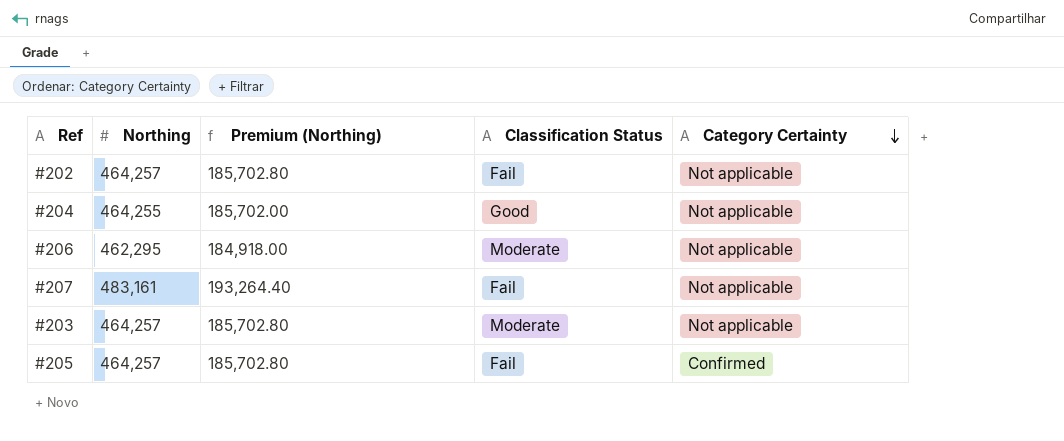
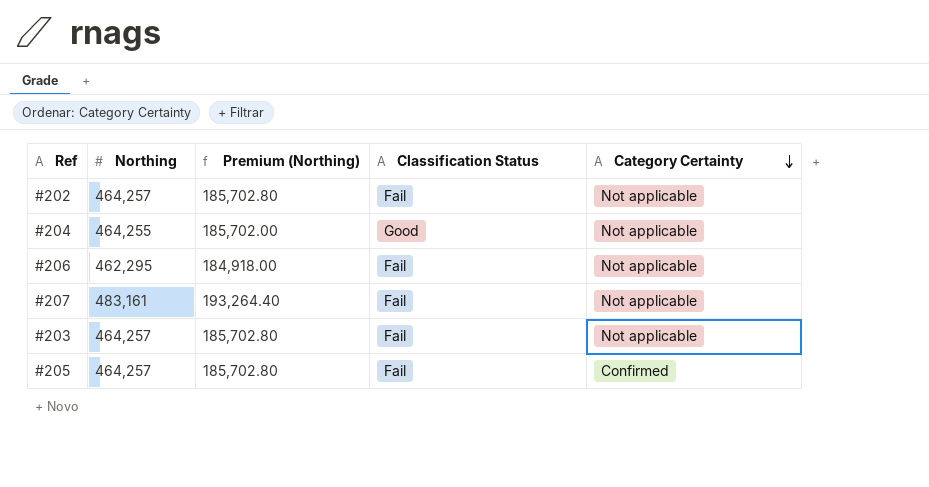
#206 | Classification Status: Moderate -> Fail
#203 | Classification Status: Moderate -> Fail

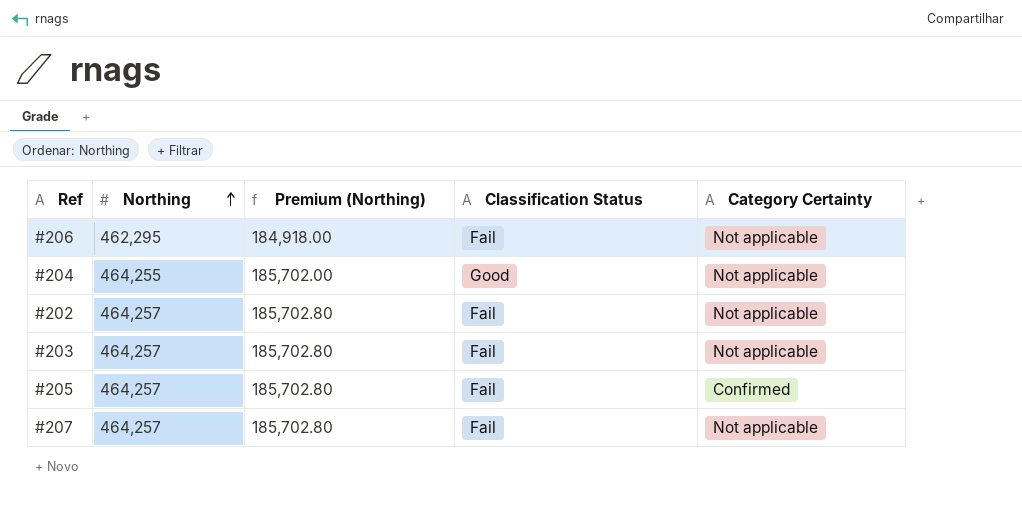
row order: Category Certainty descending -> Northing ascending
#207 | Northing: 483,161 -> 464,257
#207 | Premium (Northing): 193,264.40 -> 185,702.80

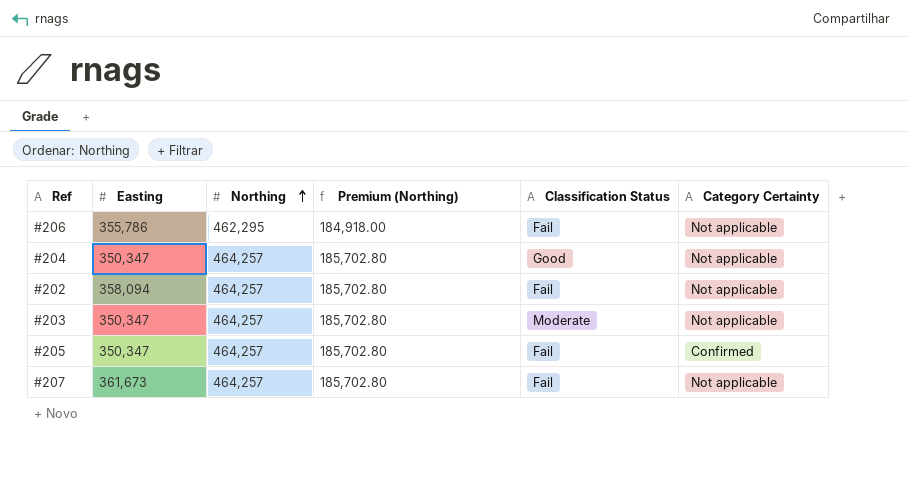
column Easting | position: none -> 2
#204 | Northing: 464,255 -> 464,257
#204 | Premium (Northing): 185,702.00 -> 185,702.80
#203 | Classification Status: Fail -> Moderate

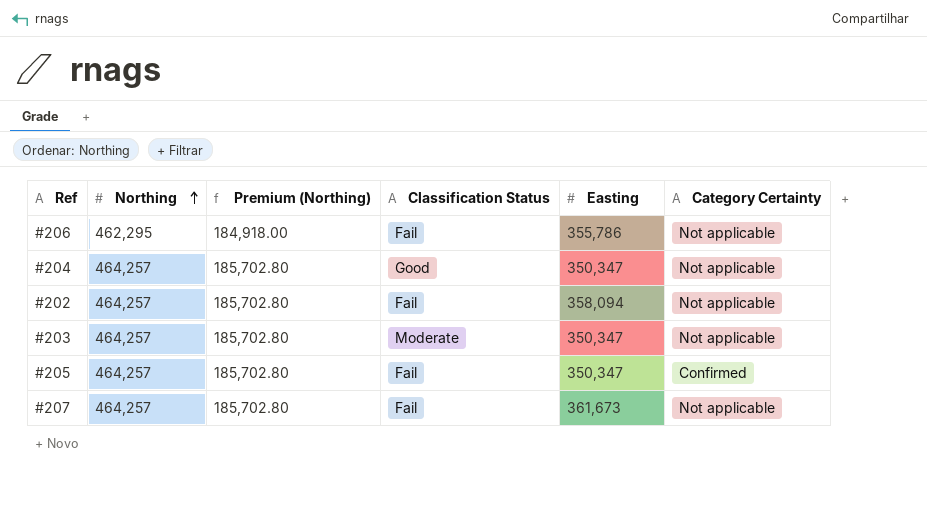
column Easting | position: 2 -> 5

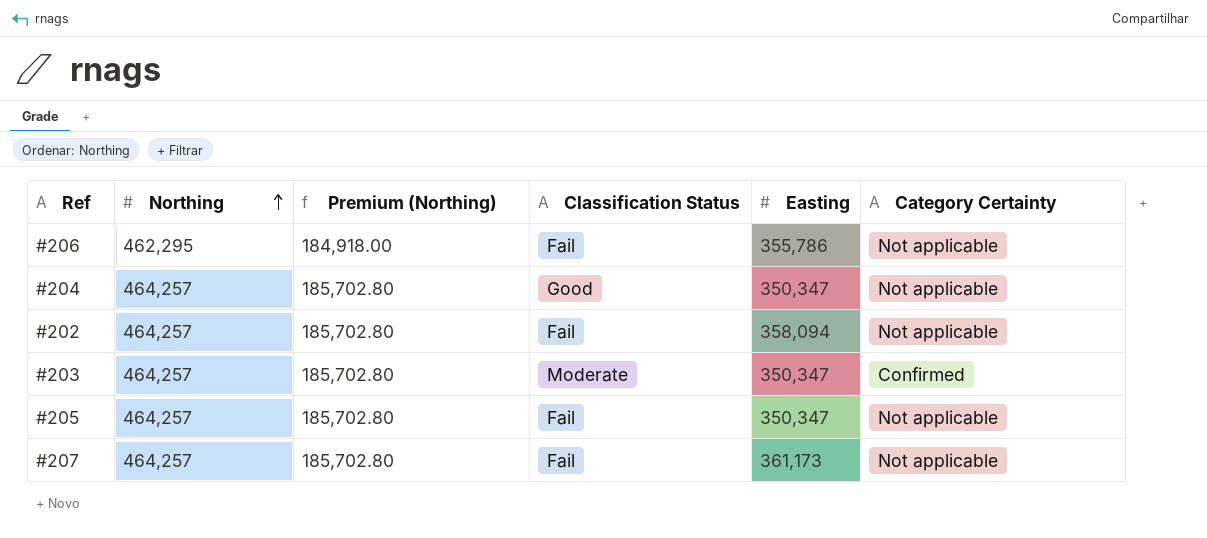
#203 | Category Certainty: Not applicable -> Confirmed
#205 | Category Certainty: Confirmed -> Not applicable
#207 | Easting: 361,673 -> 361,173

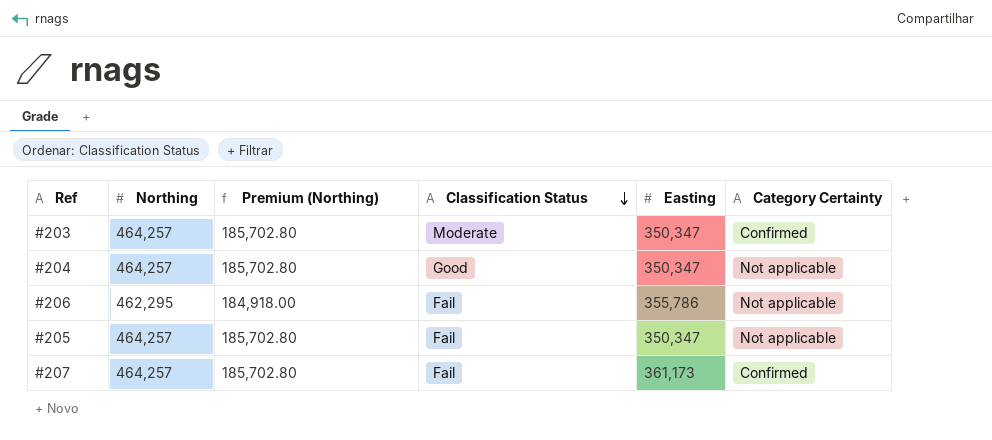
row order: Northing ascending -> Classification Status descending
row #202: 464,257 | 185,702.80 | Fail | 358,094 | Not applicable -> none
#207 | Category Certainty: Not applicable -> Confirmed

